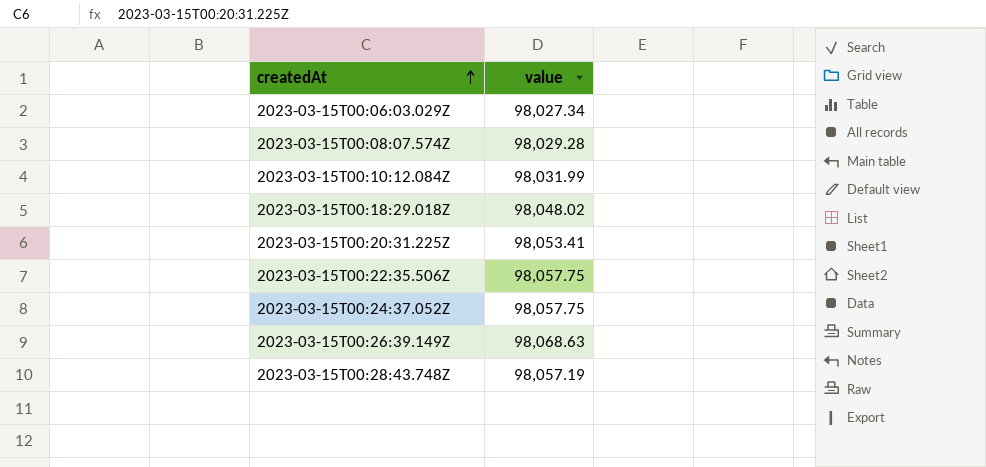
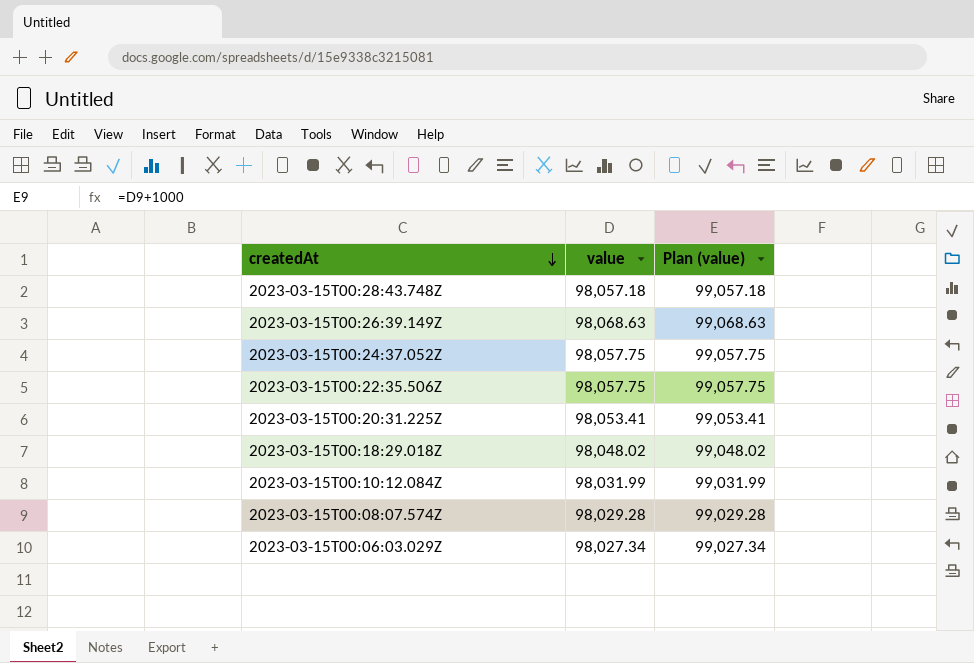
row order: createdAt ascending -> createdAt descending
column Plan (value) | formula: none -> [value] + 1000
2023-03-15T00:28:43.748Z | value: 98,057.19 -> 98,057.18

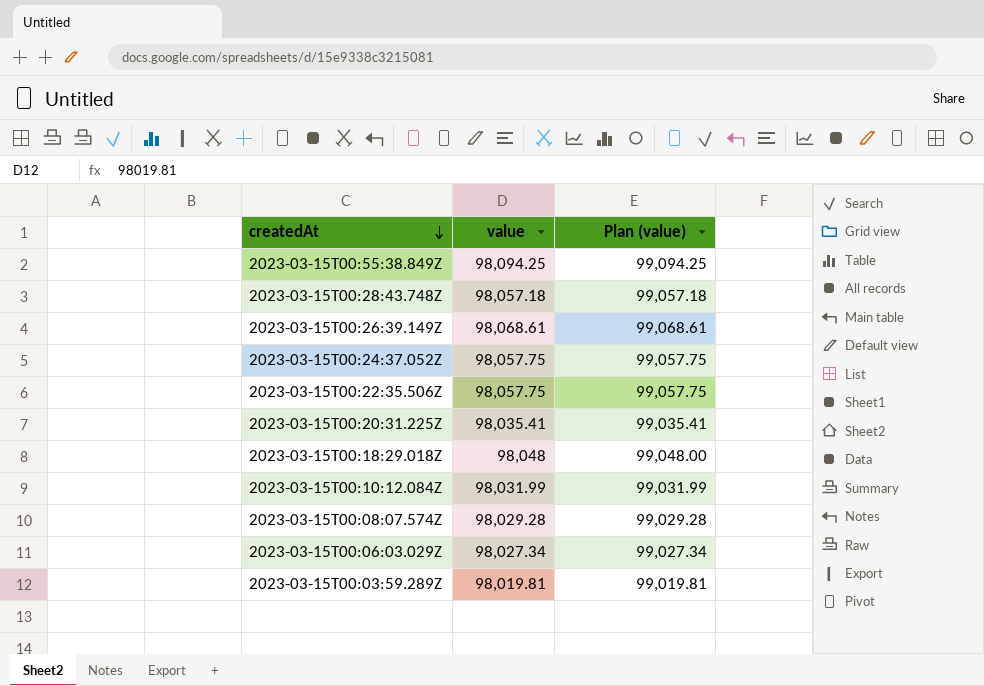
row 2023-03-15T00:55:38.849Z: none -> 98,094.25 | 99,094.25
2023-03-15T00:26:39.149Z | value: 98,068.63 -> 98,068.61
2023-03-15T00:26:39.149Z | Plan (value): 99,068.63 -> 99,068.61
2023-03-15T00:20:31.225Z | value: 98,053.41 -> 98,035.41
2023-03-15T00:20:31.225Z | Plan (value): 99,053.41 -> 99,035.41
2023-03-15T00:18:29.018Z | value: 98,048.02 -> 98,048
2023-03-15T00:18:29.018Z | Plan (value): 99,048.02 -> 99,048.00
row 2023-03-15T00:03:59.289Z: none -> 98,019.81 | 99,019.81

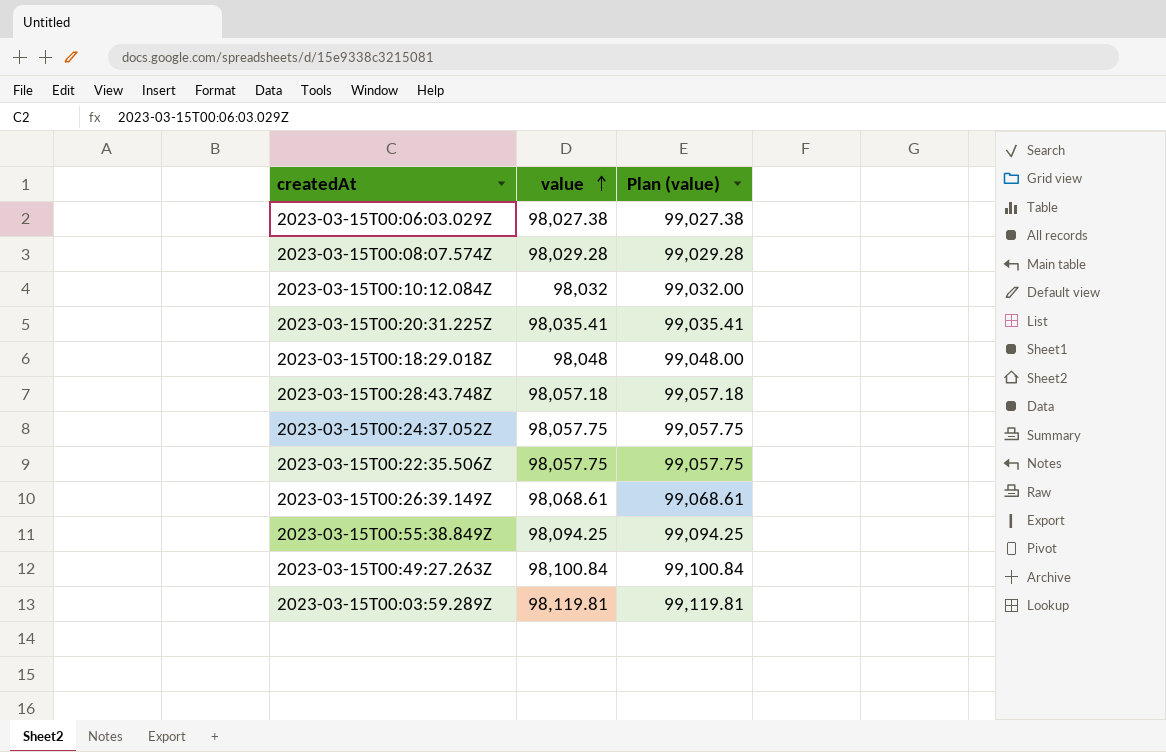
row order: createdAt descending -> value ascending
2023-03-15T00:06:03.029Z | value: 98,027.34 -> 98,027.38
2023-03-15T00:06:03.029Z | Plan (value): 99,027.34 -> 99,027.38
2023-03-15T00:10:12.084Z | value: 98,031.99 -> 98,032
2023-03-15T00:10:12.084Z | Plan (value): 99,031.99 -> 99,032.00
row 2023-03-15T00:49:27.263Z: none -> 98,100.84 | 99,100.84
2023-03-15T00:03:59.289Z | value: 98,019.81 -> 98,119.81
2023-03-15T00:03:59.289Z | Plan (value): 99,019.81 -> 99,119.81

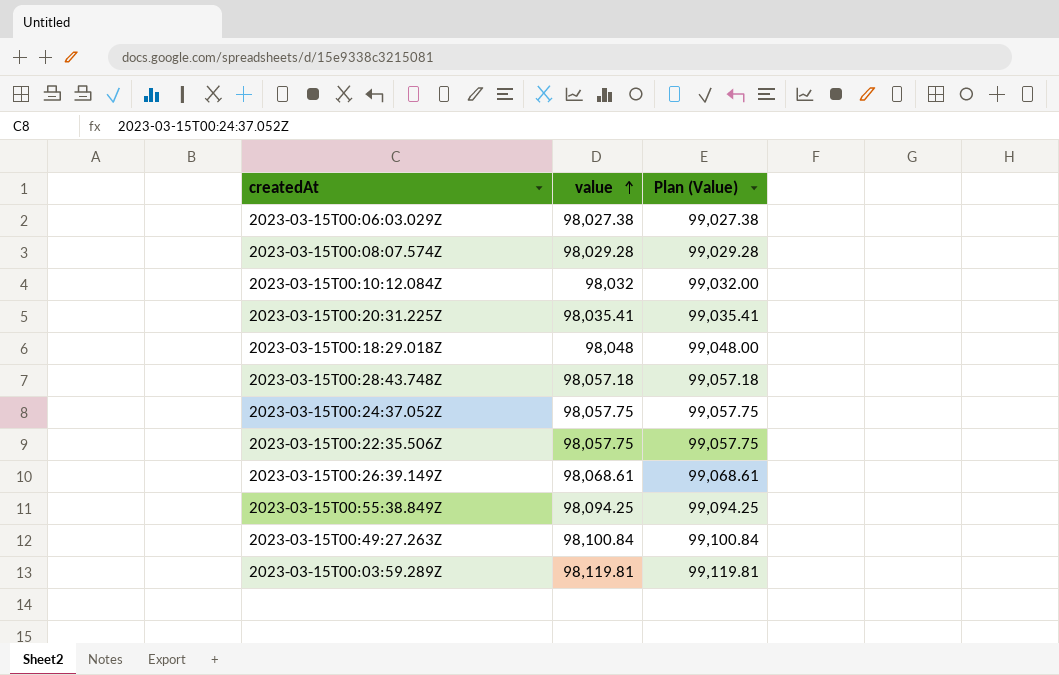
column name: Plan (value) -> Plan (Value)

